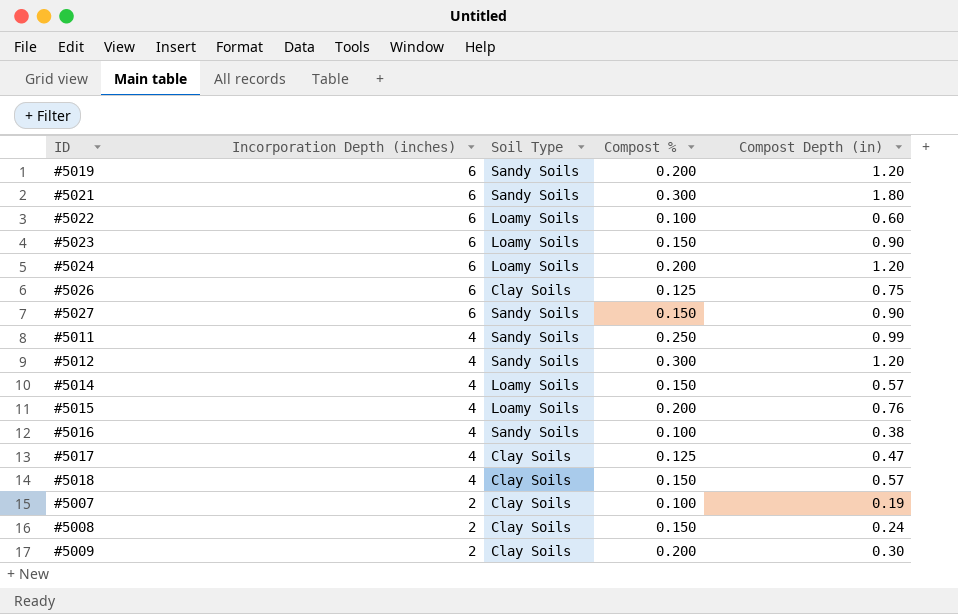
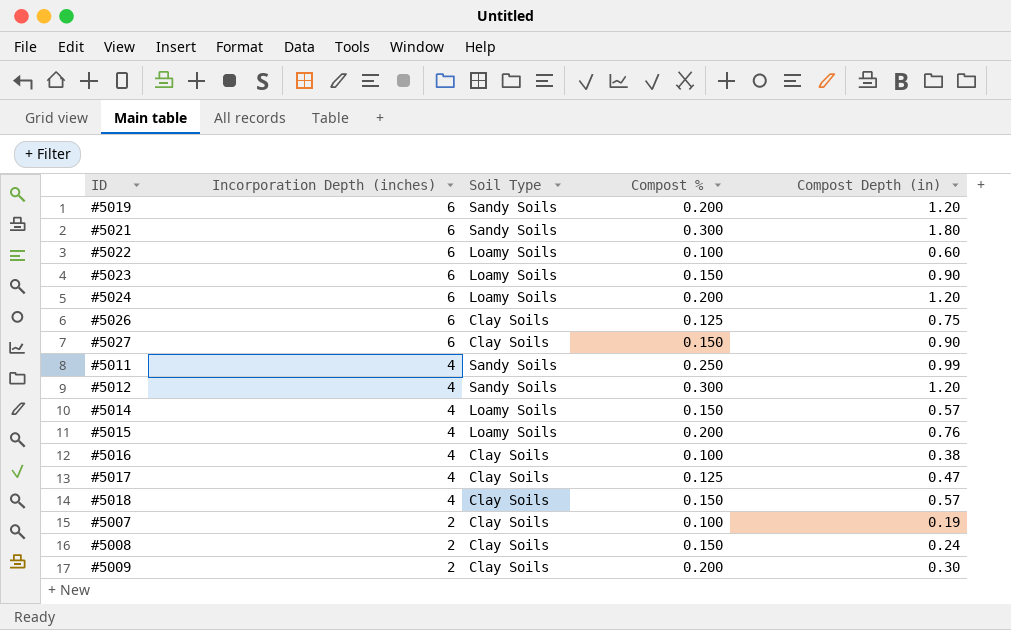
#5027 | Soil Type: Sandy Soils -> Clay Soils
#5016 | Soil Type: Sandy Soils -> Clay Soils

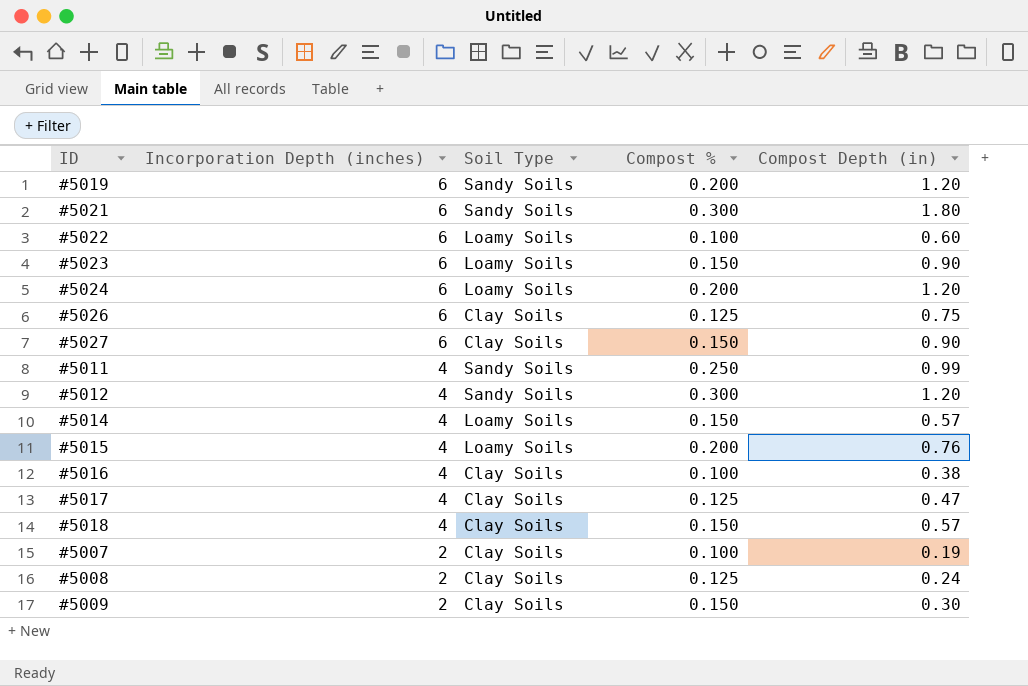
#5008 | Compost %: 0.150 -> 0.125
#5009 | Compost %: 0.200 -> 0.150

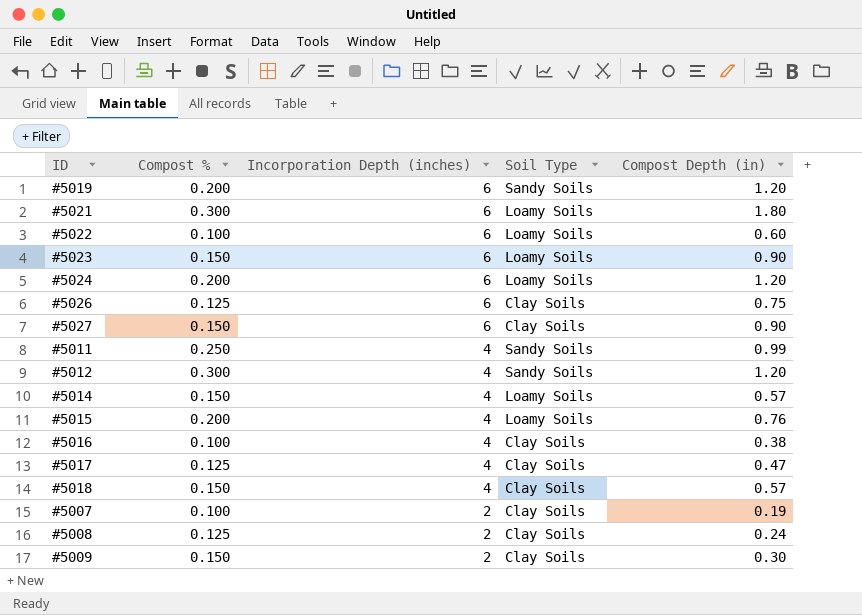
column Compost % | position: 4 -> 2
#5021 | Soil Type: Sandy Soils -> Loamy Soils

